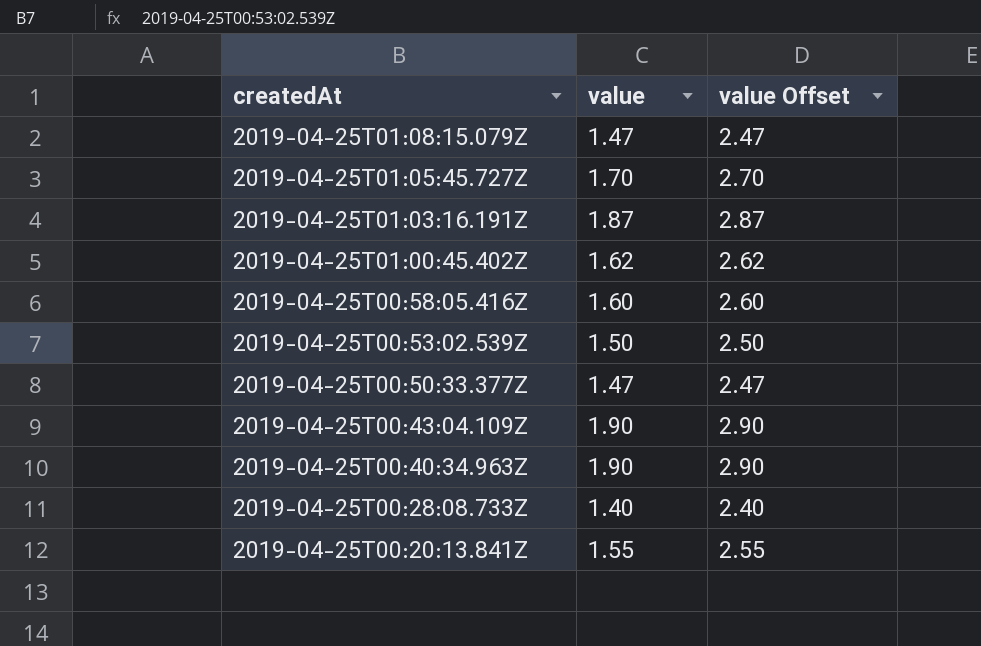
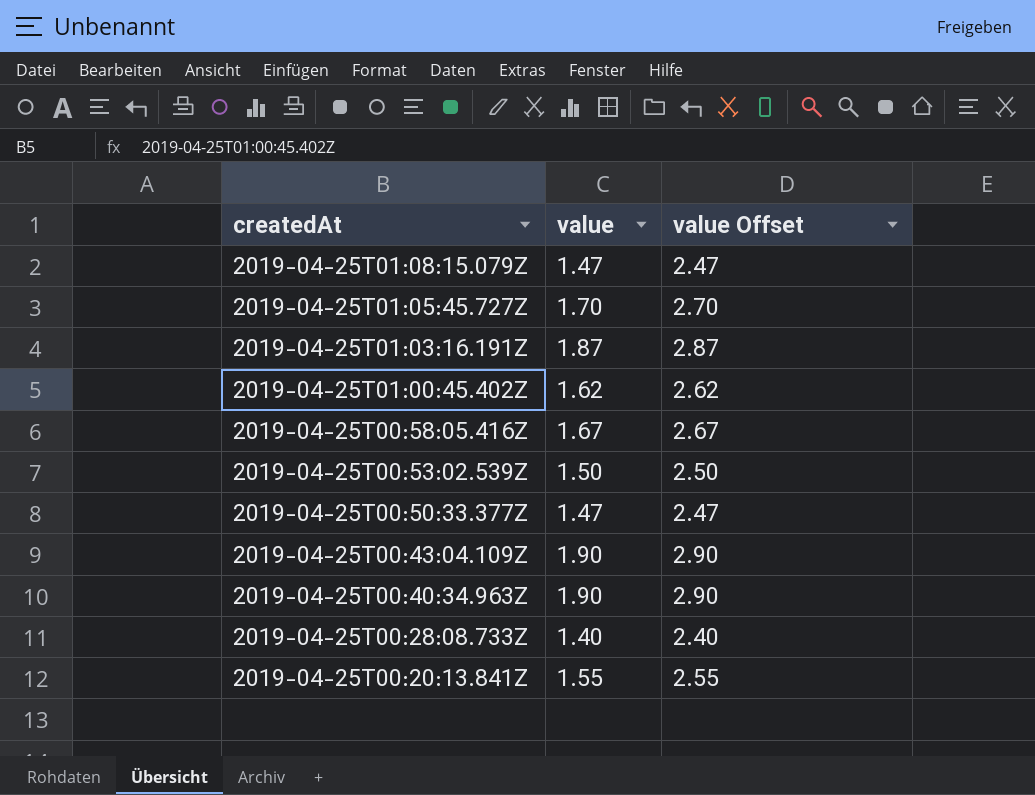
2019-04-25T00:58:05.416Z | value: 1.60 -> 1.67
2019-04-25T00:58:05.416Z | value Offset: 2.60 -> 2.67

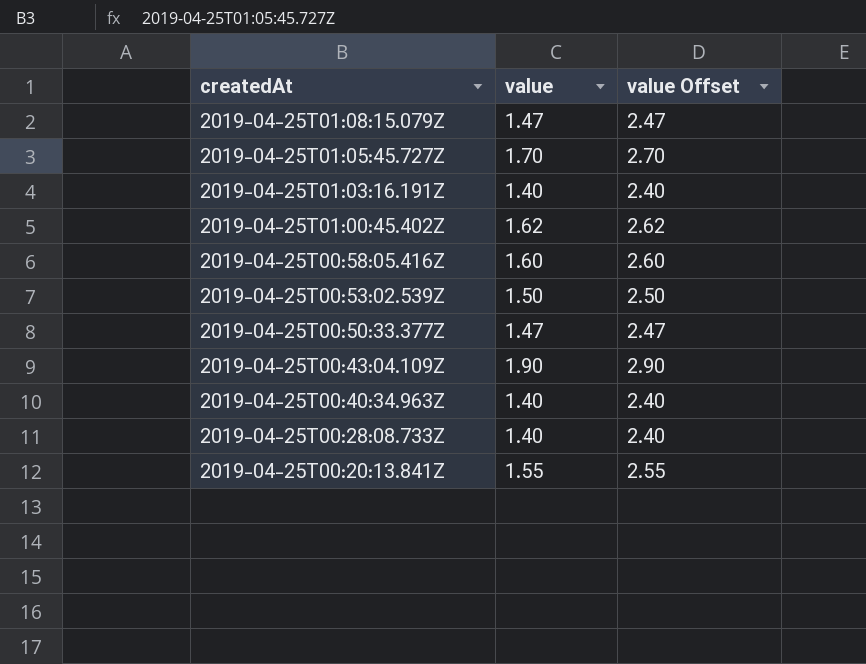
2019-04-25T01:03:16.191Z | value: 1.87 -> 1.40
2019-04-25T01:03:16.191Z | value Offset: 2.87 -> 2.40
2019-04-25T00:58:05.416Z | value: 1.67 -> 1.60
2019-04-25T00:58:05.416Z | value Offset: 2.67 -> 2.60
2019-04-25T00:40:34.963Z | value: 1.90 -> 1.40
2019-04-25T00:40:34.963Z | value Offset: 2.90 -> 2.40

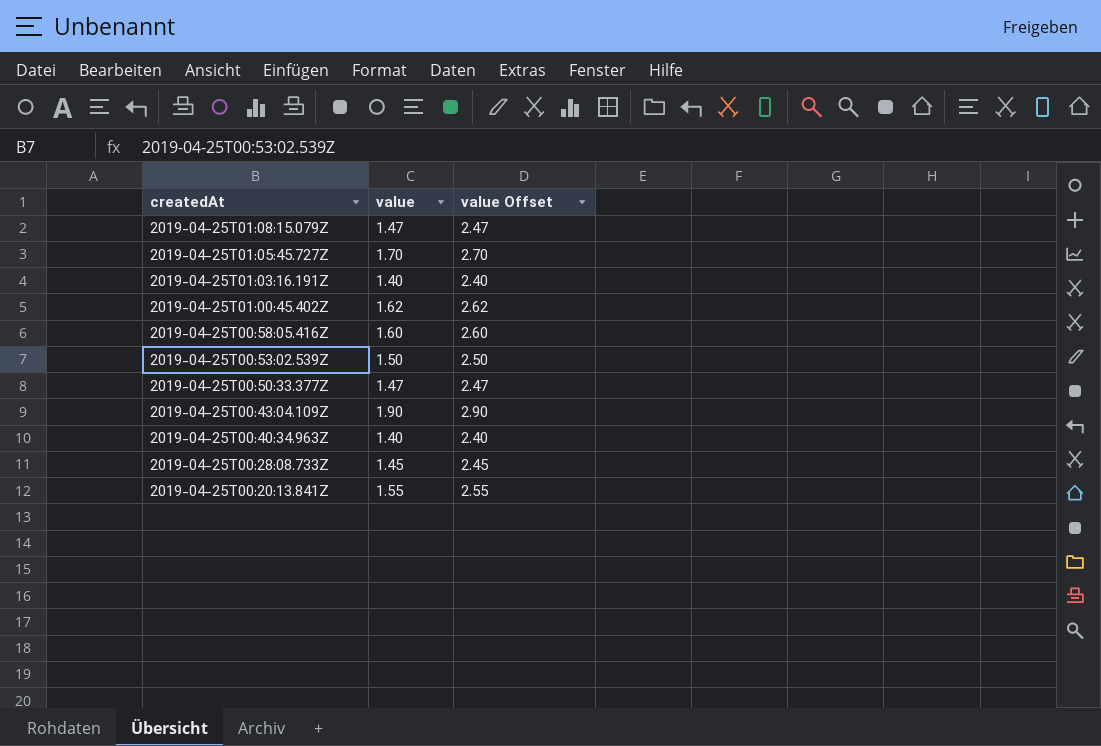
2019-04-25T00:28:08.733Z | value: 1.40 -> 1.45
2019-04-25T00:28:08.733Z | value Offset: 2.40 -> 2.45

